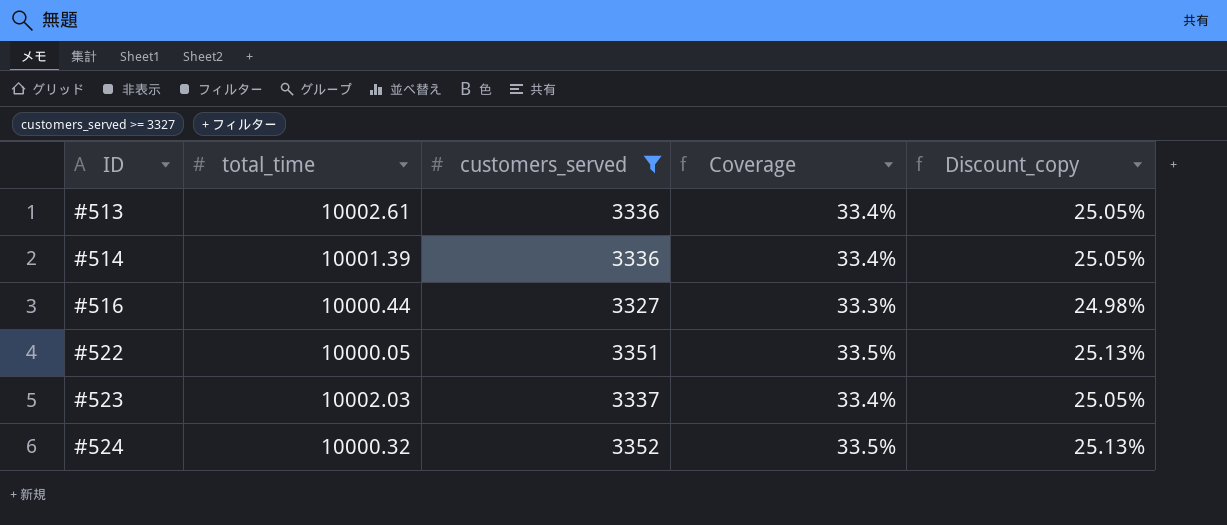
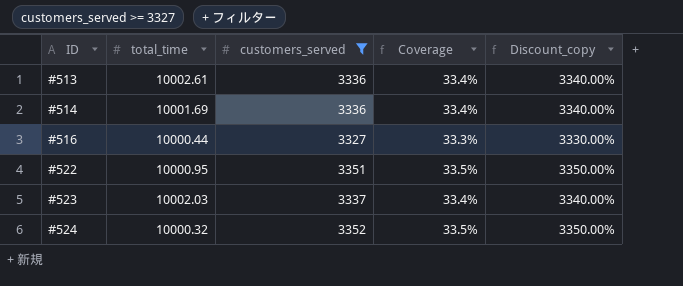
column Discount_copy | formula: [Coverage] * 0.75 -> [Coverage] * 100
#514 | total_time: 10001.39 -> 10001.69
#522 | total_time: 10000.05 -> 10000.95

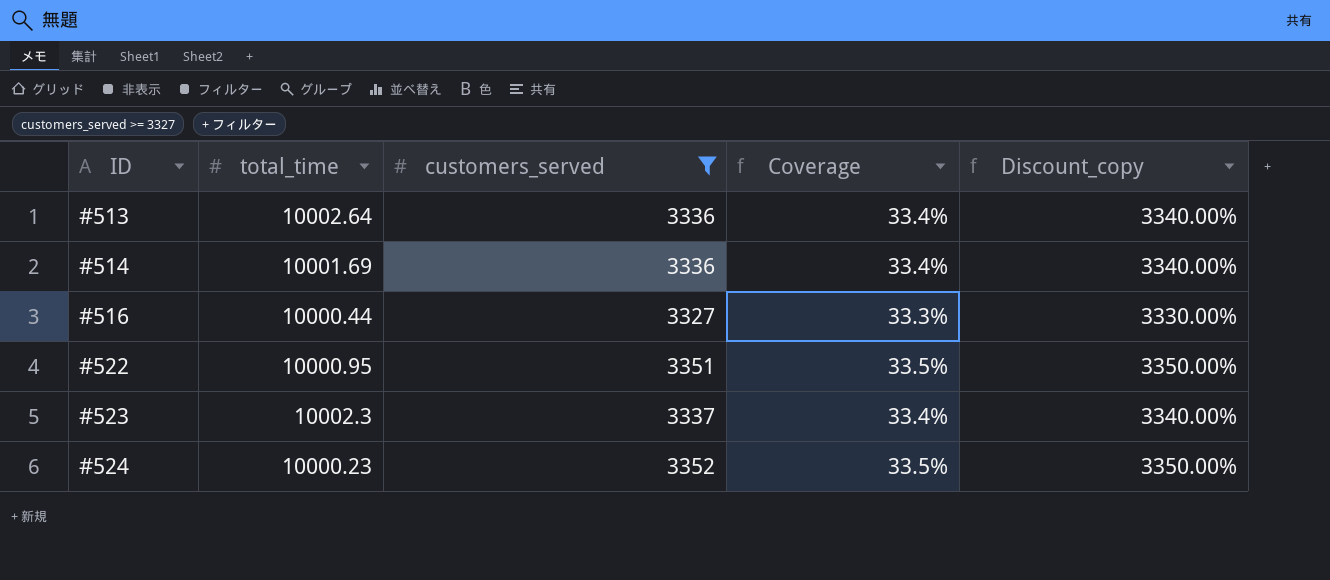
#513 | total_time: 10002.61 -> 10002.64
#523 | total_time: 10002.03 -> 10002.3
#524 | total_time: 10000.32 -> 10000.23

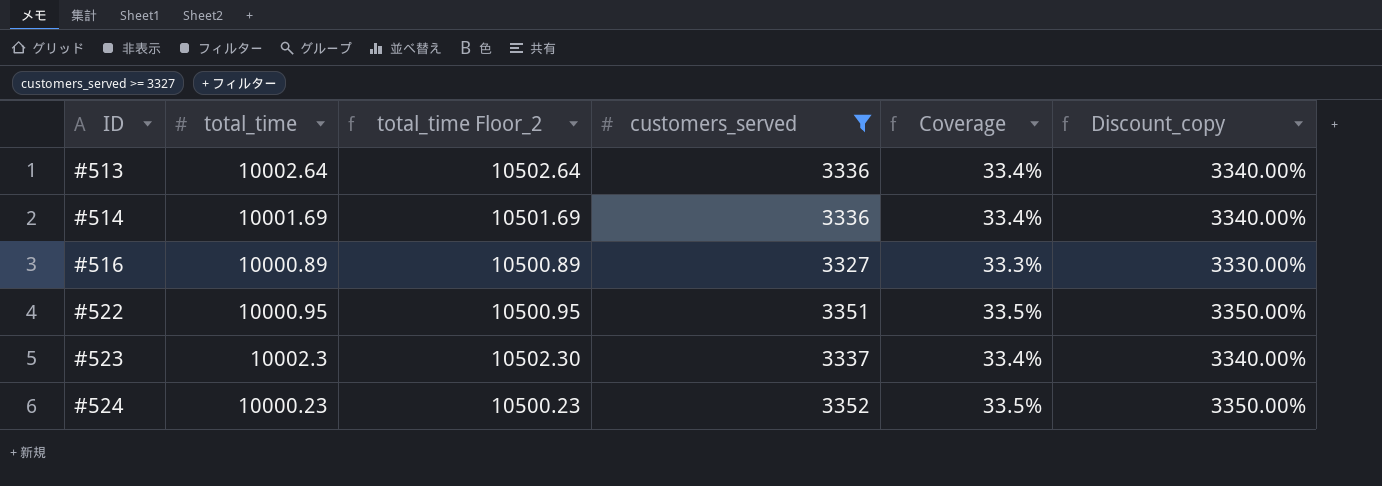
column total_time Floor_2 | formula: none -> [total_time] + 500
#516 | total_time: 10000.44 -> 10000.89

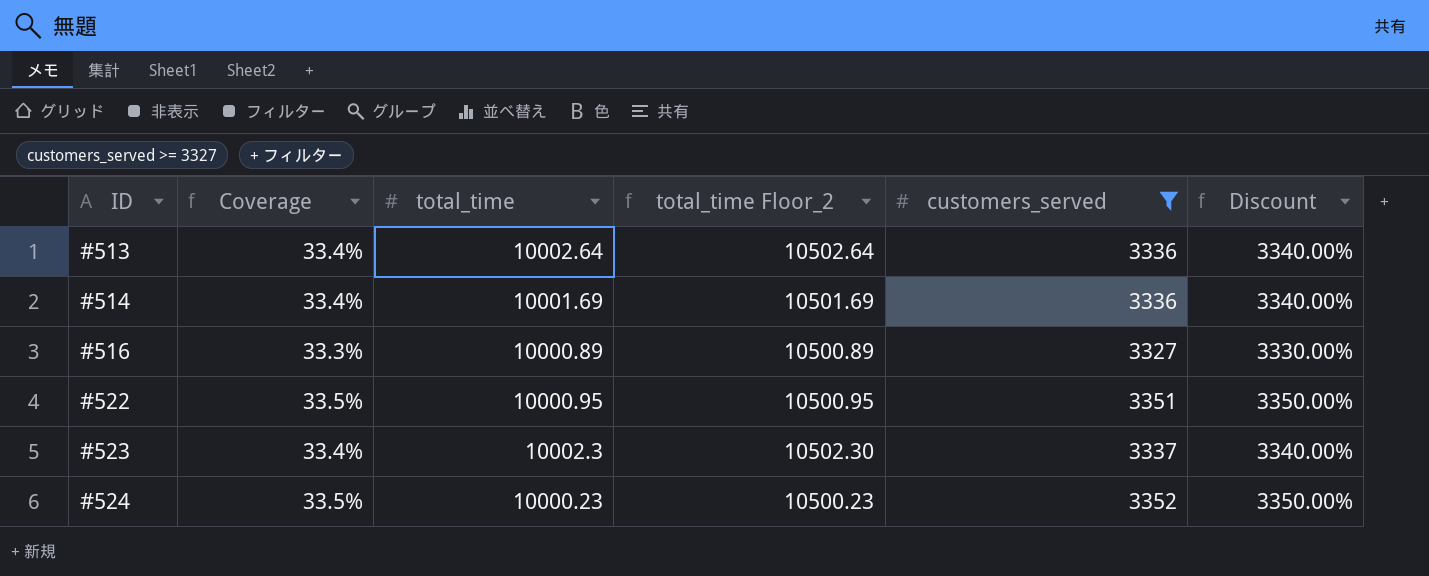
column Coverage | position: 5 -> 2
column name: Discount_copy -> Discount

